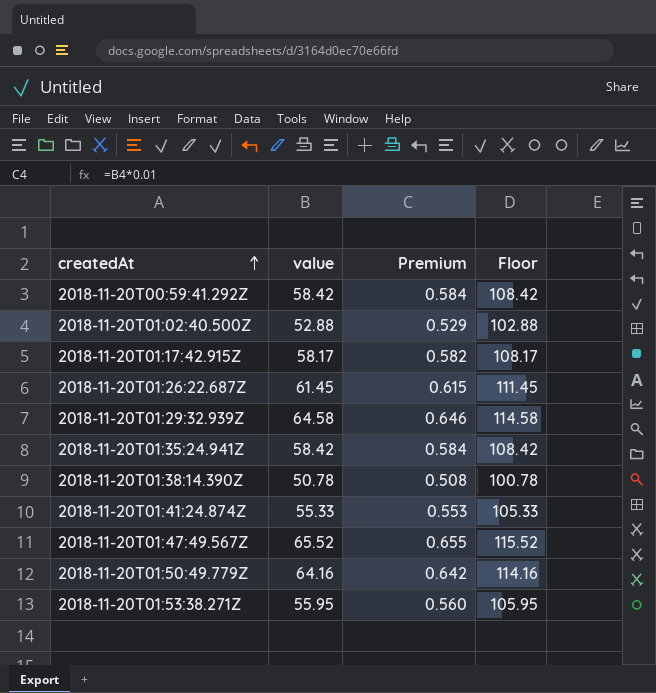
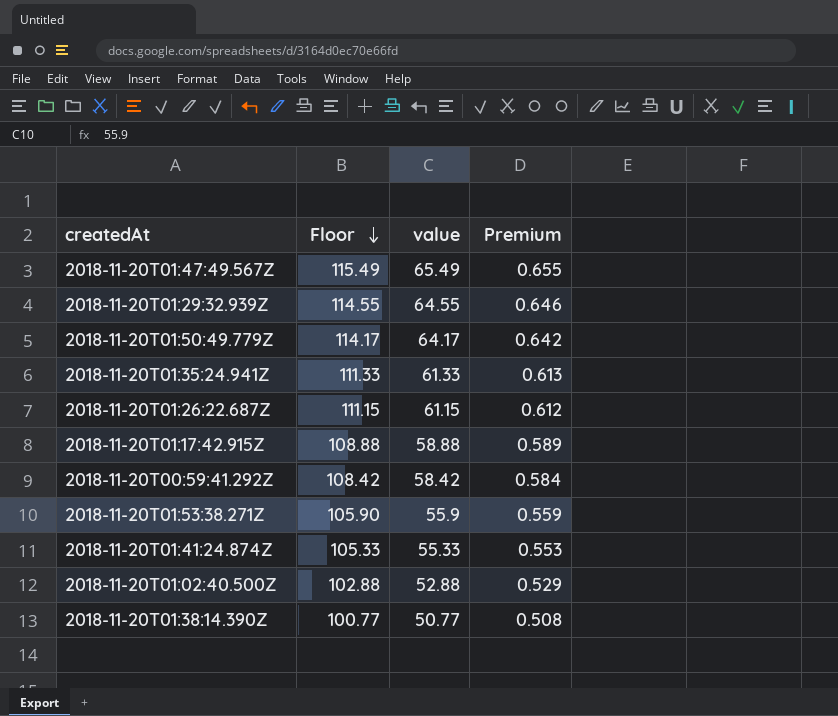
row order: createdAt ascending -> Floor descending
column Floor | position: 4 -> 2
2018-11-20T01:47:49.567Z | Floor: 115.52 -> 115.49
2018-11-20T01:47:49.567Z | value: 65.52 -> 65.49
2018-11-20T01:29:32.939Z | Floor: 114.58 -> 114.55
2018-11-20T01:29:32.939Z | value: 64.58 -> 64.55
2018-11-20T01:50:49.779Z | Floor: 114.16 -> 114.17
2018-11-20T01:50:49.779Z | value: 64.16 -> 64.17
2018-11-20T01:35:24.941Z | Floor: 108.42 -> 111.33
2018-11-20T01:35:24.941Z | value: 58.42 -> 61.33
2018-11-20T01:35:24.941Z | Premium: 0.584 -> 0.613
2018-11-20T01:26:22.687Z | Floor: 111.45 -> 111.15
2018-11-20T01:26:22.687Z | value: 61.45 -> 61.15
2018-11-20T01:26:22.687Z | Premium: 0.615 -> 0.612
2018-11-20T01:17:42.915Z | Floor: 108.17 -> 108.88
2018-11-20T01:17:42.915Z | value: 58.17 -> 58.88
2018-11-20T01:17:42.915Z | Premium: 0.582 -> 0.589
2018-11-20T01:53:38.271Z | Floor: 105.95 -> 105.90
2018-11-20T01:53:38.271Z | value: 55.95 -> 55.9
2018-11-20T01:53:38.271Z | Premium: 0.560 -> 0.559
2018-11-20T01:38:14.390Z | Floor: 100.78 -> 100.77
2018-11-20T01:38:14.390Z | value: 50.78 -> 50.77

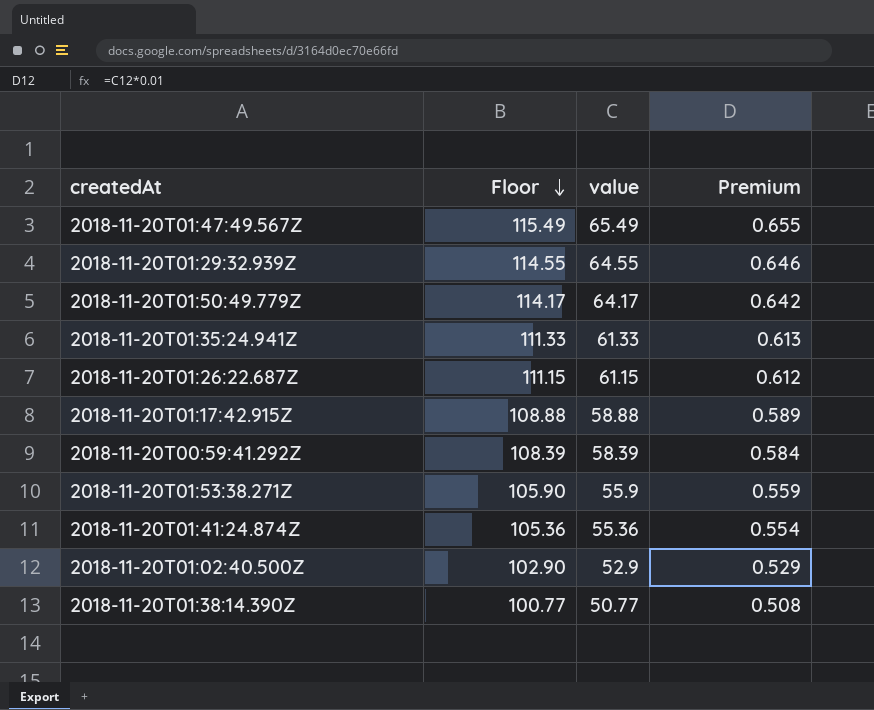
2018-11-20T00:59:41.292Z | Floor: 108.42 -> 108.39
2018-11-20T00:59:41.292Z | value: 58.42 -> 58.39
2018-11-20T01:41:24.874Z | Floor: 105.33 -> 105.36
2018-11-20T01:41:24.874Z | value: 55.33 -> 55.36
2018-11-20T01:41:24.874Z | Premium: 0.553 -> 0.554
2018-11-20T01:02:40.500Z | Floor: 102.88 -> 102.90
2018-11-20T01:02:40.500Z | value: 52.88 -> 52.9

